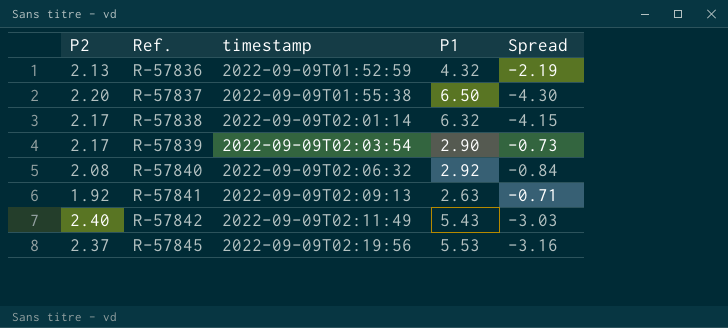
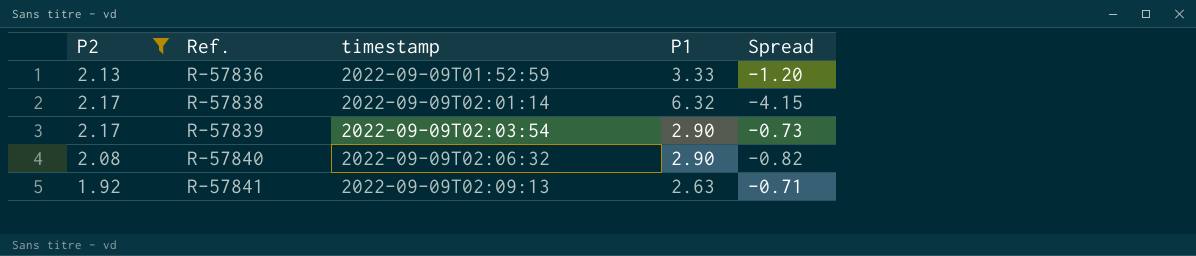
filter: none -> P2 <= 2.17
R-57836 | P1: 4.32 -> 3.33
R-57836 | Spread: -2.19 -> -1.20
R-57840 | P1: 2.92 -> 2.90
R-57840 | Spread: -0.84 -> -0.82

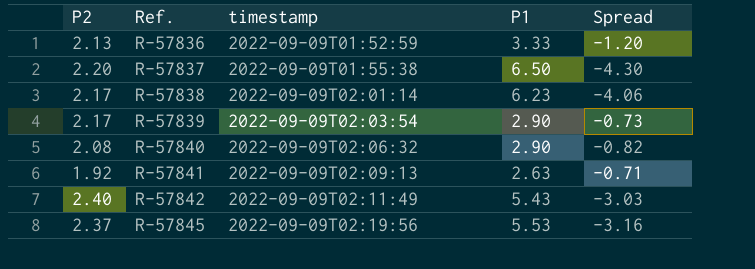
filter: P2 <= 2.17 -> none
R-57838 | P1: 6.32 -> 6.23
R-57838 | Spread: -4.15 -> -4.06

